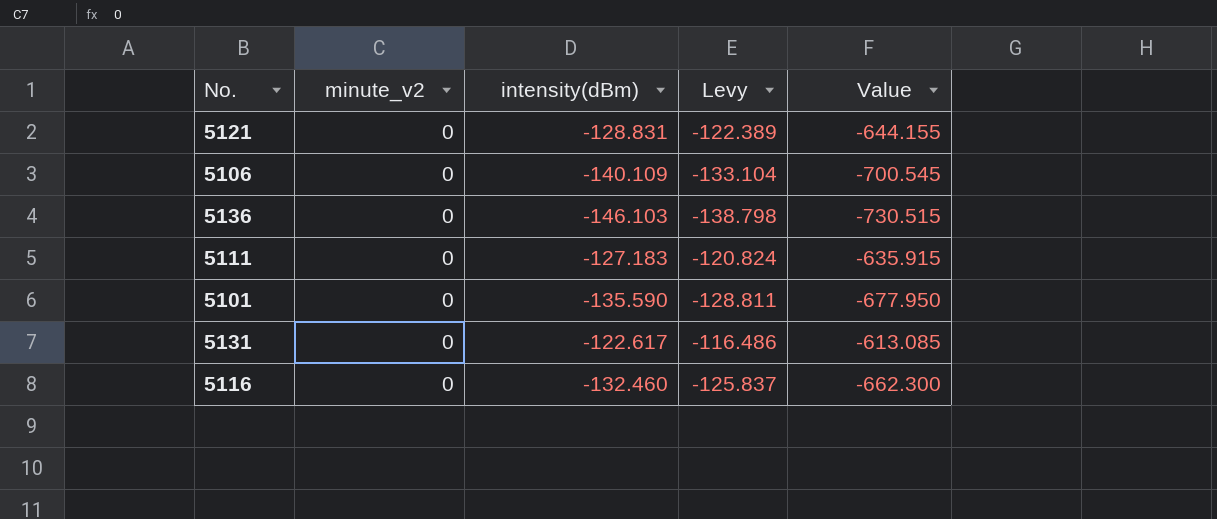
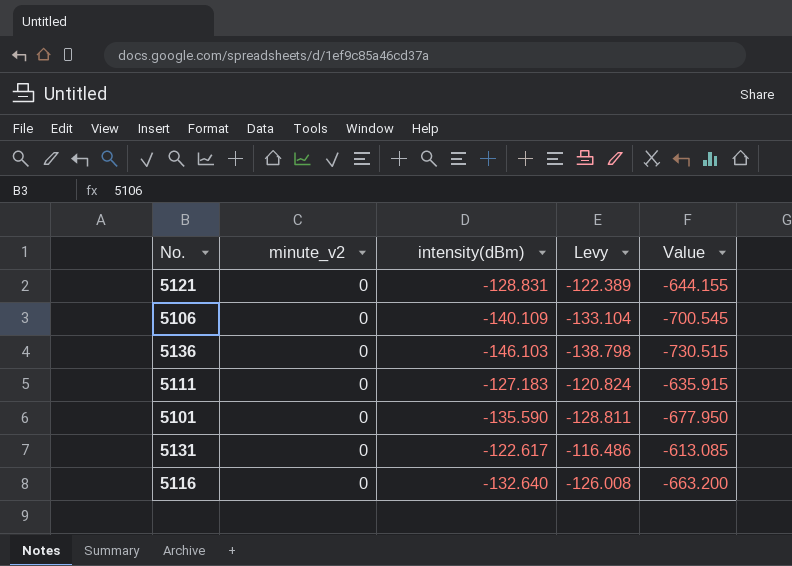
5116 | intensity(dBm): -132.460 -> -132.640
5116 | Levy: -125.837 -> -126.008
5116 | Value: -662.300 -> -663.200

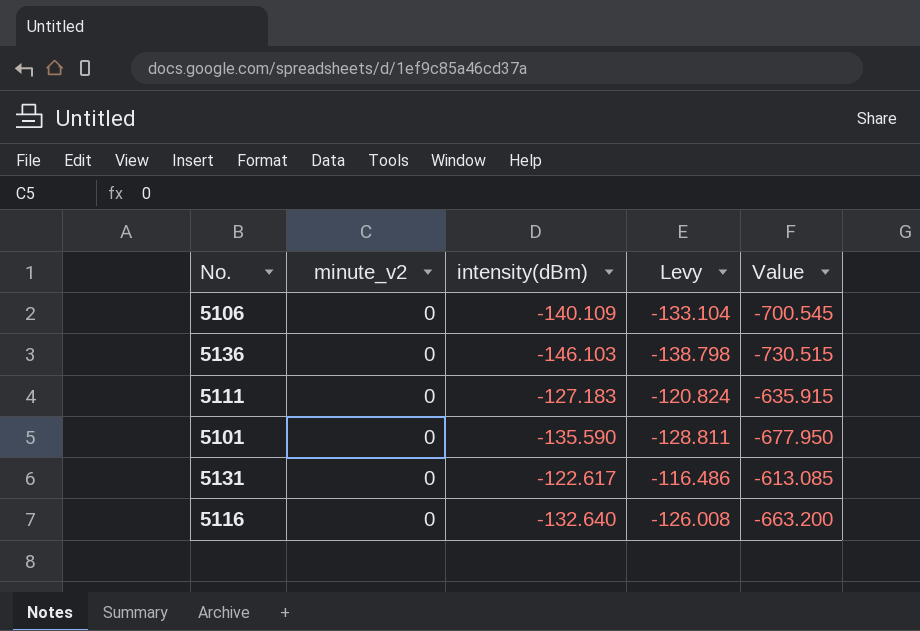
row 5121: 0 | -128.831 | -122.389 | -644.155 -> none

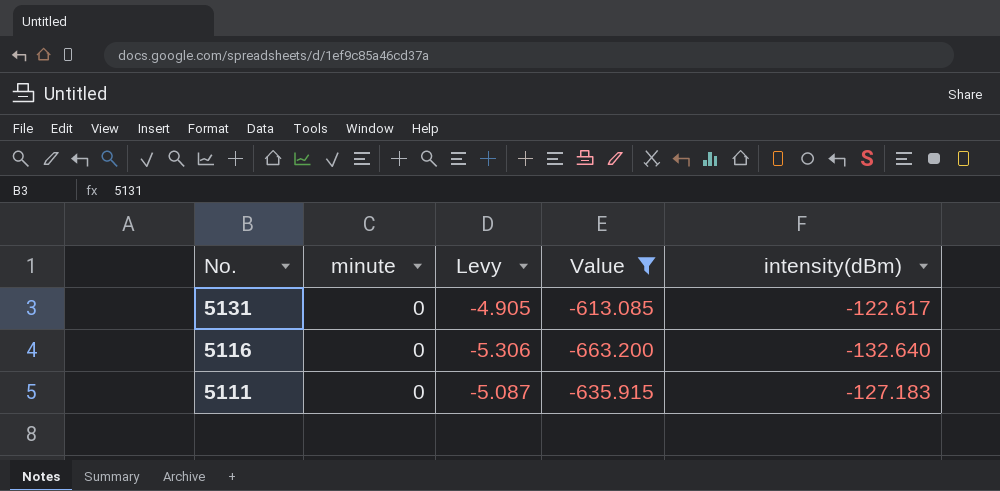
filter: none -> Value >= -663.200
row order: none -> No. descending
column name: minute_v2 -> minute
column Levy | formula: [intensity(dBm)] * 0.95 -> [intensity(dBm)] * 0.04
column intensity(dBm) | position: 3 -> 5

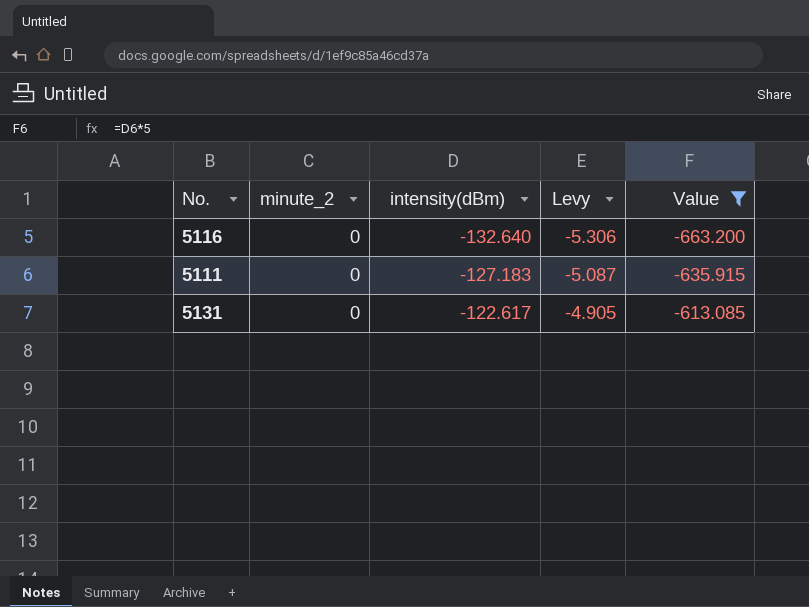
row order: No. descending -> intensity(dBm) ascending
column name: minute -> minute_2
column intensity(dBm) | position: 5 -> 3

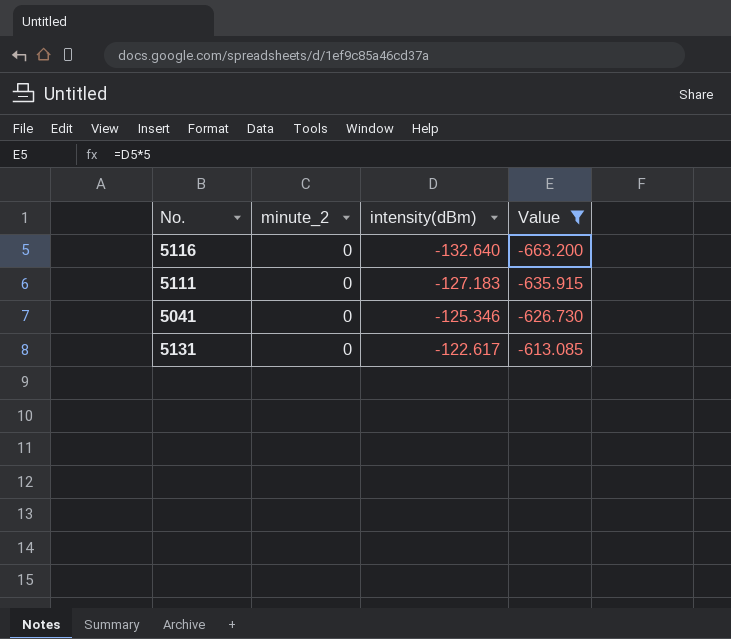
column Levy | formula: [intensity(dBm)] * 0.04 -> none
row 5041: none -> 0 | -125.346 | -626.730

